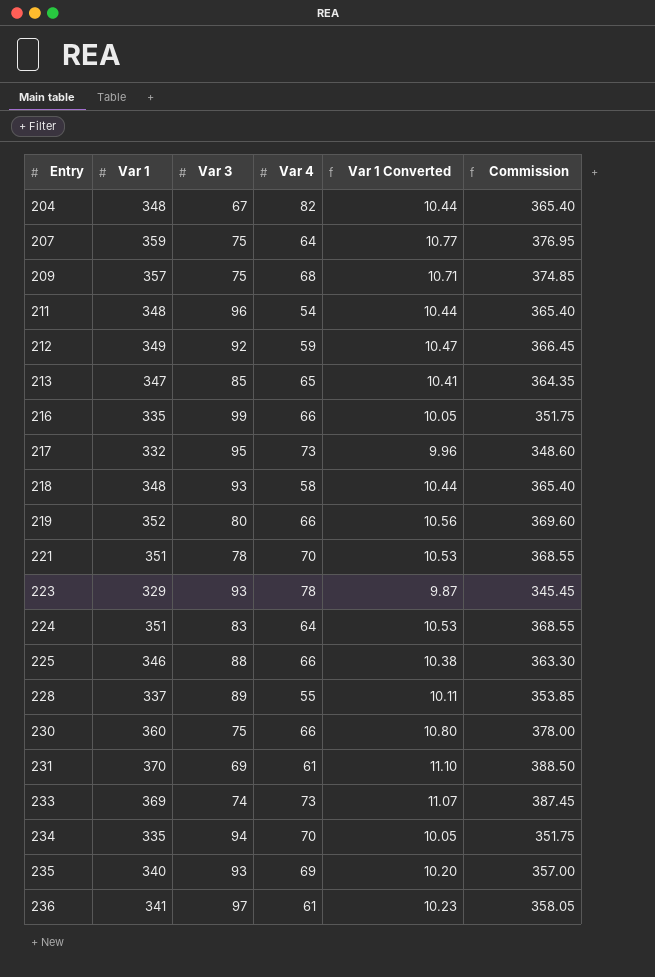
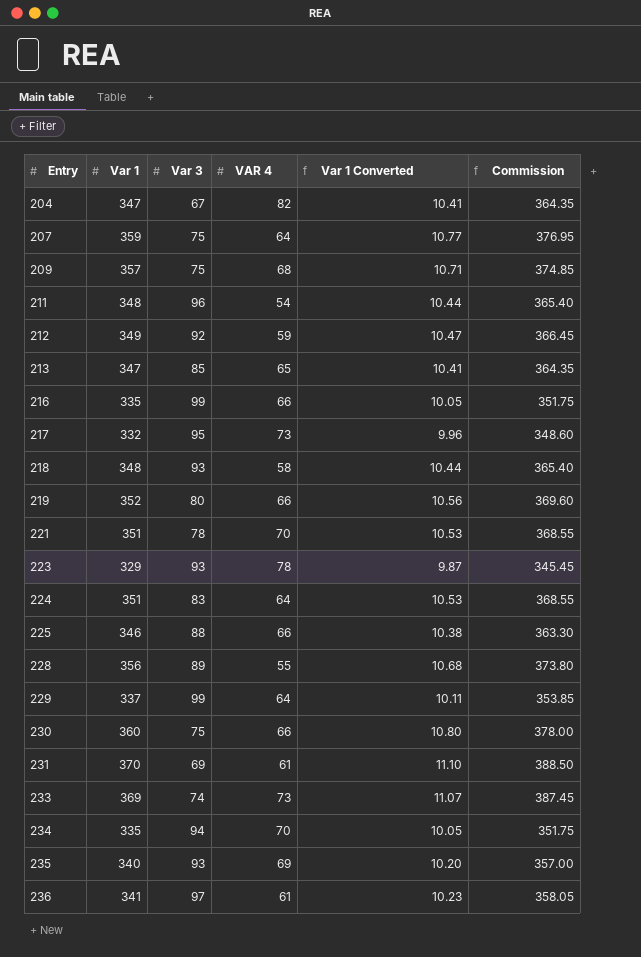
column name: Var 4 -> VAR 4
204 | Var 1: 348 -> 347
204 | Var 1 Converted: 10.44 -> 10.41
204 | Commission: 365.40 -> 364.35
228 | Var 1: 337 -> 356
228 | Var 1 Converted: 10.11 -> 10.68
228 | Commission: 353.85 -> 373.80
row 229: none -> 337 | 99 | 64 | 10.11 | 353.85

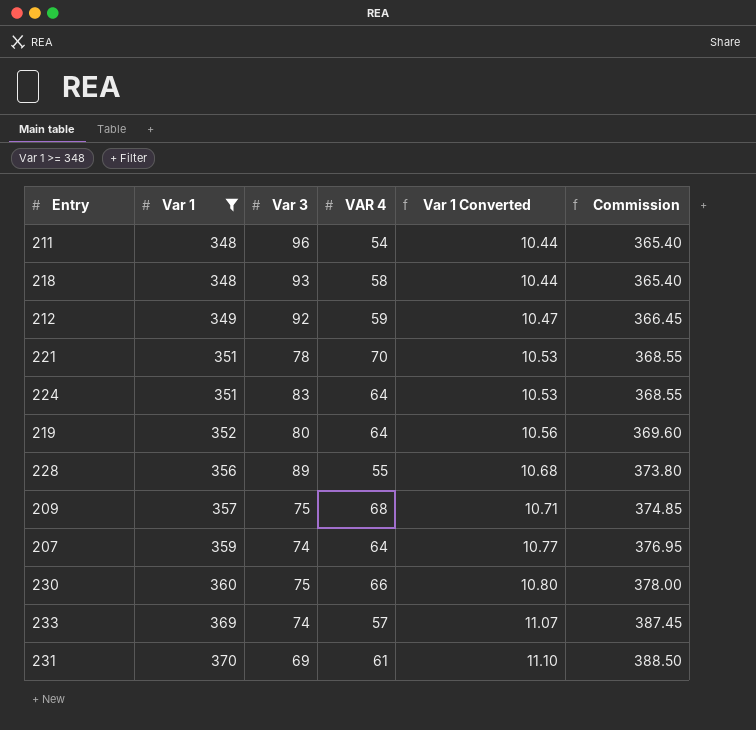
filter: none -> Var 1 >= 348
row order: Entry ascending -> Var 1 ascending
219 | VAR 4: 66 -> 64
207 | Var 3: 75 -> 74
233 | VAR 4: 73 -> 57

